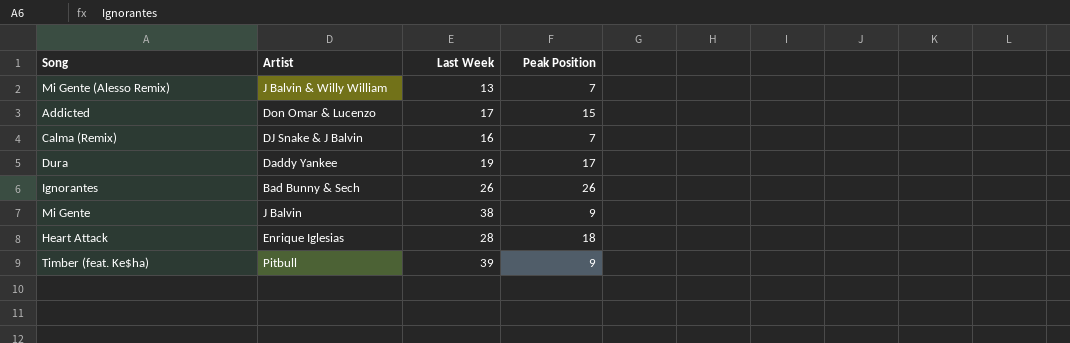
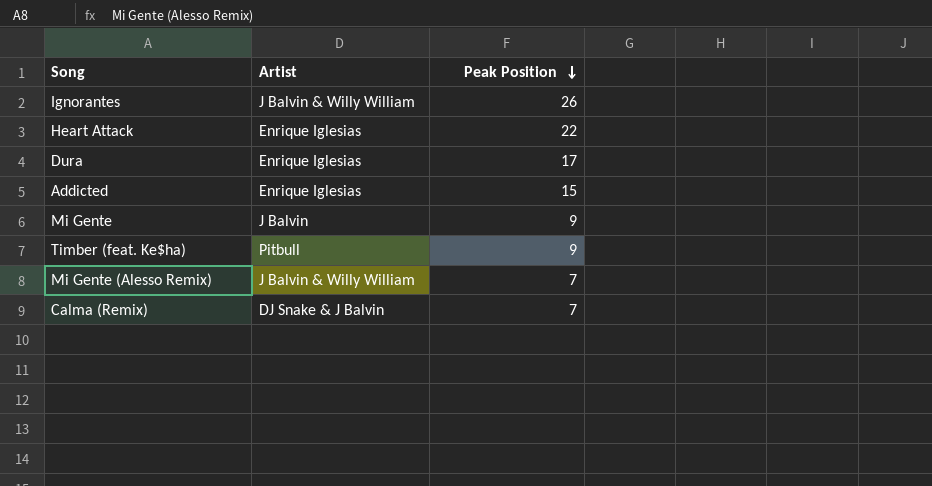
row order: none -> Peak Position descending
column Last Week | position: 3 -> none
Ignorantes | Artist: Bad Bunny & Sech -> J Balvin & Willy William
Heart Attack | Peak Position: 18 -> 22
Dura | Artist: Daddy Yankee -> Enrique Iglesias
Addicted | Artist: Don Omar & Lucenzo -> Enrique Iglesias

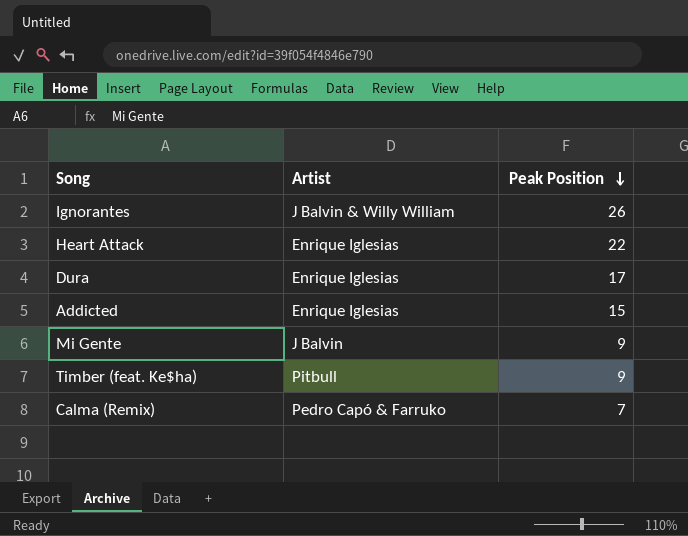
row Mi Gente (Alesso Remix): J Balvin & Willy William | 7 -> none
Calma (Remix) | Artist: DJ Snake & J Balvin -> Pedro Capó & Farruko

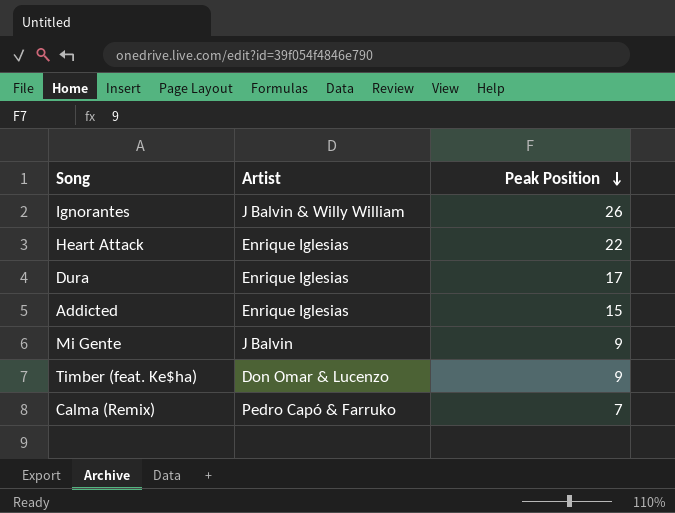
Timber (feat. Ke$ha) | Artist: Pitbull -> Don Omar & Lucenzo

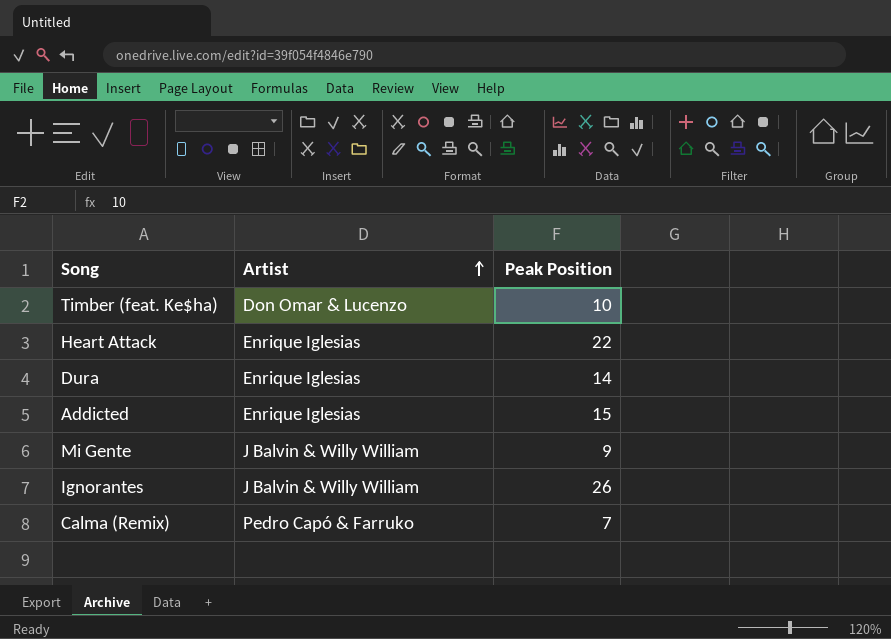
row order: Peak Position descending -> Artist ascending
Timber (feat. Ke$ha) | Peak Position: 9 -> 10
Dura | Peak Position: 17 -> 14
Mi Gente | Artist: J Balvin -> J Balvin & Willy William

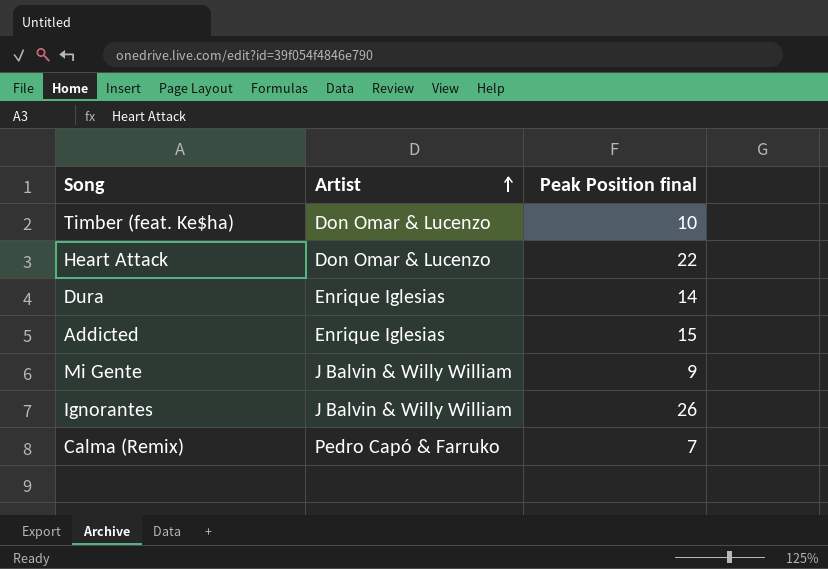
column name: Peak Position -> Peak Position final
Heart Attack | Artist: Enrique Iglesias -> Don Omar & Lucenzo

